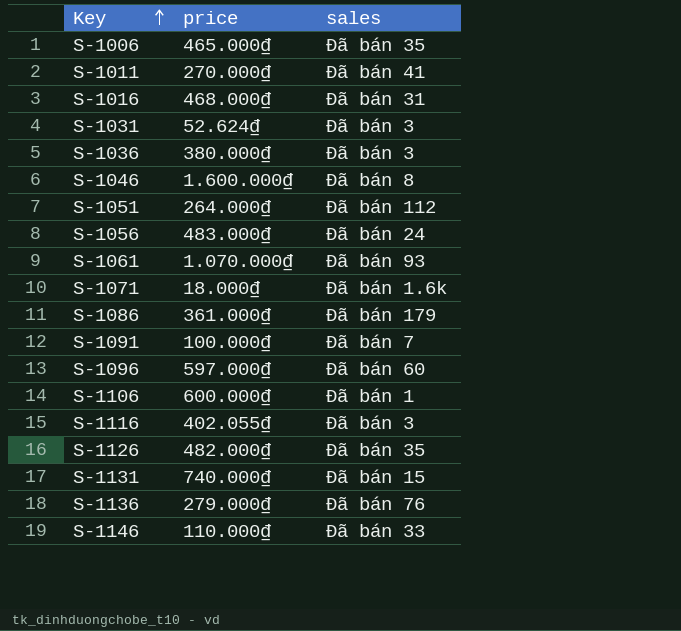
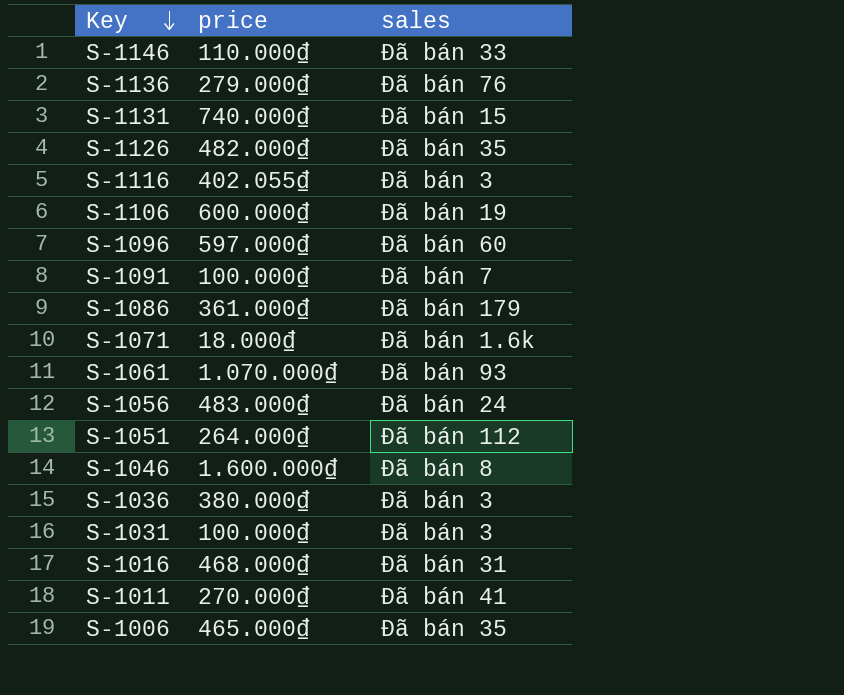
row order: Key ascending -> Key descending
S-1106 | sales: Đã bán 1 -> Đã bán 19
S-1031 | price: 52.624₫ -> 100.000₫

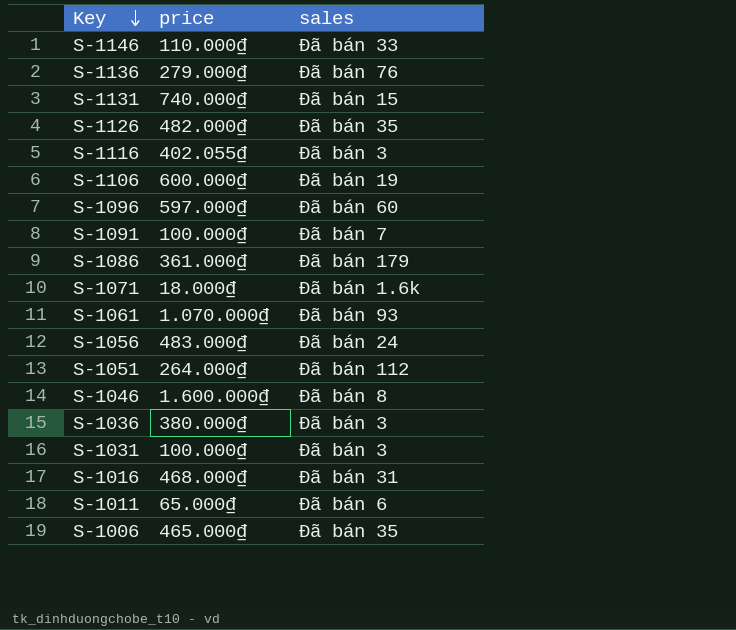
S-1011 | price: 270.000₫ -> 65.000₫
S-1011 | sales: Đã bán 41 -> Đã bán 6

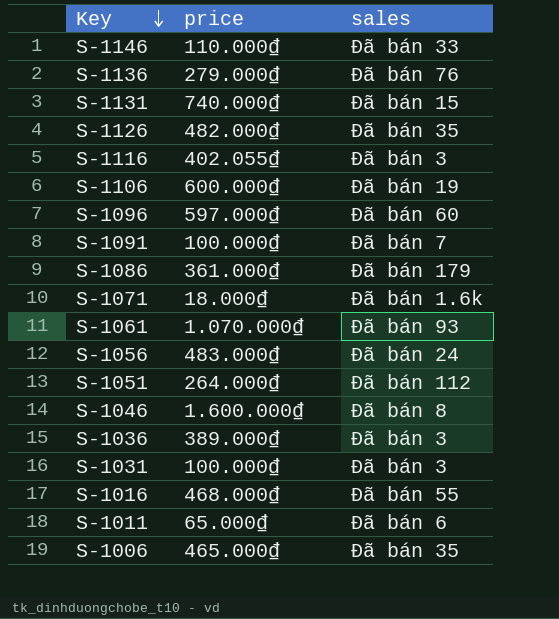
S-1036 | price: 380.000₫ -> 389.000₫
S-1016 | sales: Đã bán 31 -> Đã bán 55

